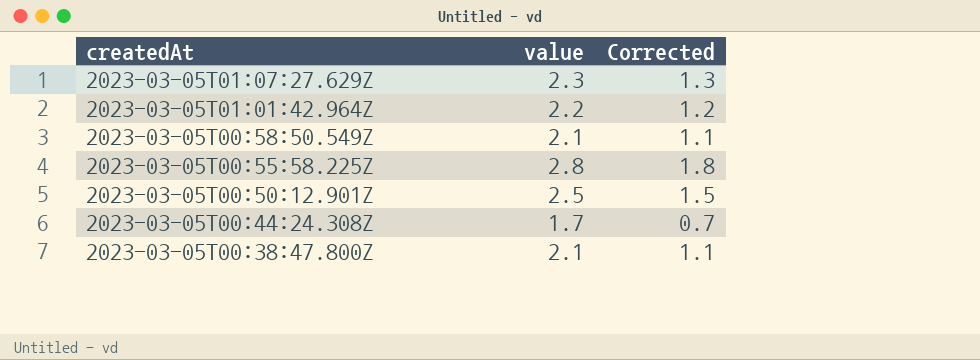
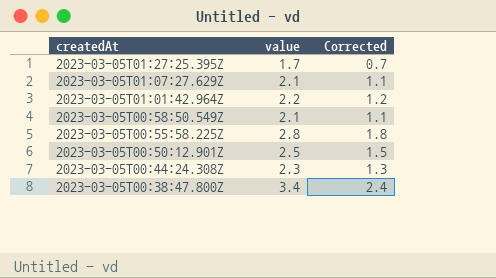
row 2023-03-05T01:27:25.395Z: none -> 1.7 | 0.7
2023-03-05T01:07:27.629Z | value: 2.3 -> 2.1
2023-03-05T01:07:27.629Z | Corrected: 1.3 -> 1.1
2023-03-05T00:44:24.308Z | value: 1.7 -> 2.3
2023-03-05T00:44:24.308Z | Corrected: 0.7 -> 1.3
2023-03-05T00:38:47.800Z | value: 2.1 -> 3.4
2023-03-05T00:38:47.800Z | Corrected: 1.1 -> 2.4

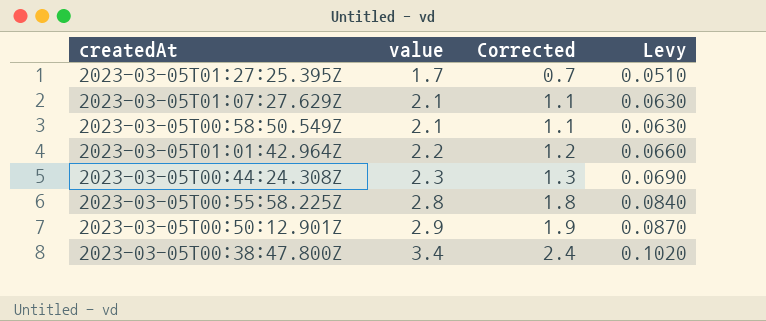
row order: createdAt descending -> value ascending
column Levy | formula: none -> [value] * 0.03
2023-03-05T00:50:12.901Z | value: 2.5 -> 2.9
2023-03-05T00:50:12.901Z | Corrected: 1.5 -> 1.9

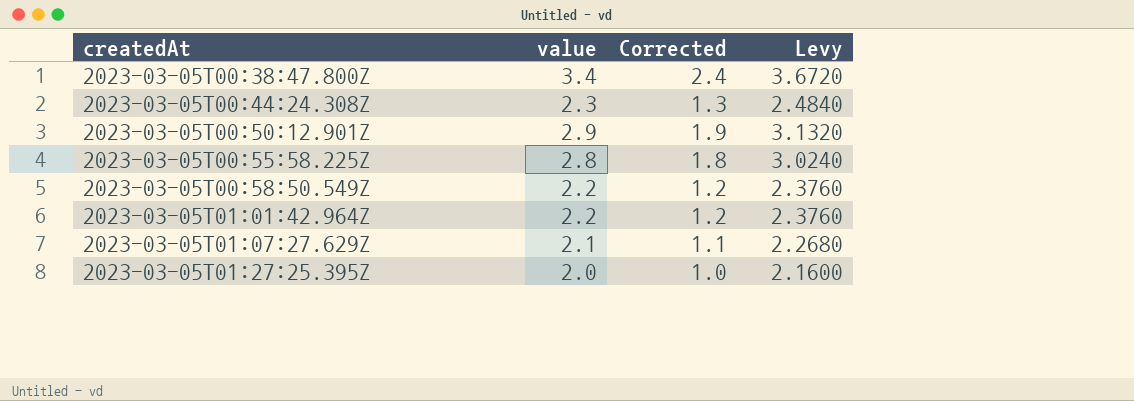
row order: value ascending -> createdAt ascending
column Levy | formula: [value] * 0.03 -> [value] * 1.08
2023-03-05T00:58:50.549Z | value: 2.1 -> 2.2
2023-03-05T00:58:50.549Z | Corrected: 1.1 -> 1.2
2023-03-05T01:27:25.395Z | value: 1.7 -> 2.0
2023-03-05T01:27:25.395Z | Corrected: 0.7 -> 1.0

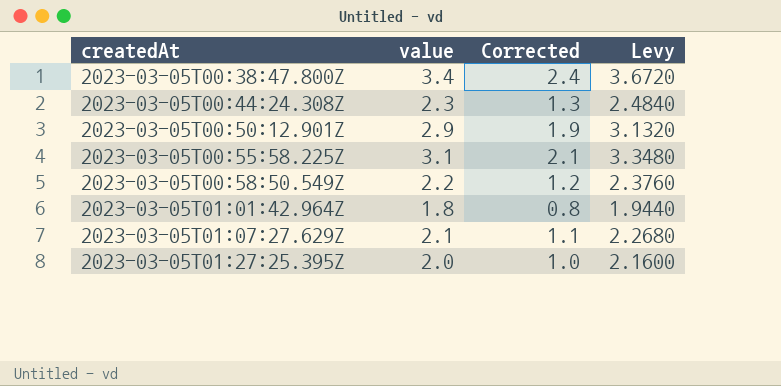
2023-03-05T00:55:58.225Z | value: 2.8 -> 3.1
2023-03-05T00:55:58.225Z | Corrected: 1.8 -> 2.1
2023-03-05T00:55:58.225Z | Levy: 3.0240 -> 3.3480
2023-03-05T01:01:42.964Z | value: 2.2 -> 1.8
2023-03-05T01:01:42.964Z | Corrected: 1.2 -> 0.8
2023-03-05T01:01:42.964Z | Levy: 2.3760 -> 1.9440

